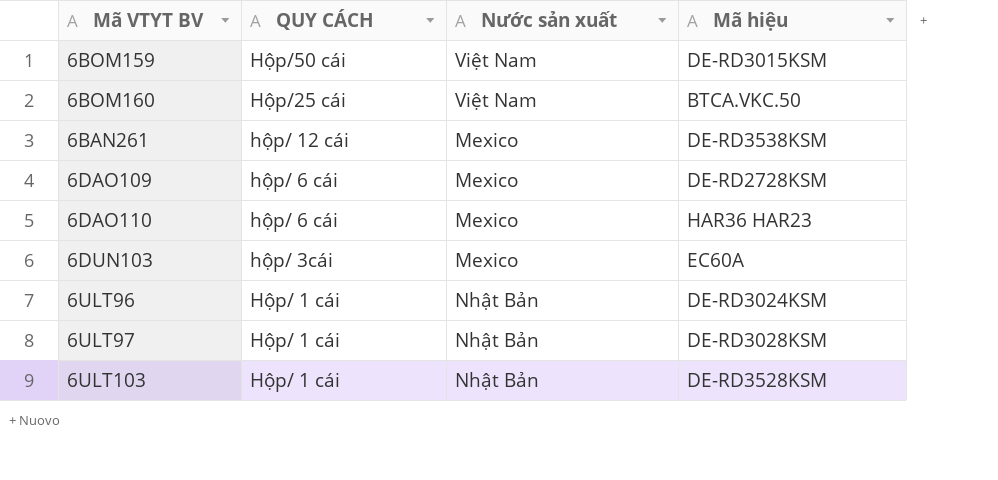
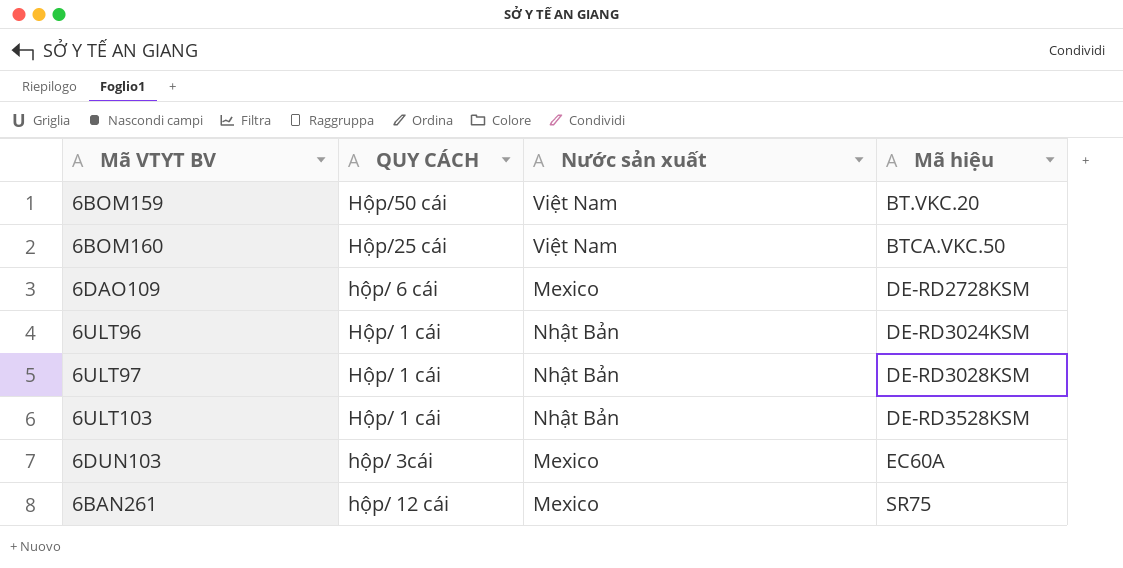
row order: none -> Mã hiệu ascending
row 6DAO110: hộp/ 6 cái | Mexico | HAR36 HAR23 -> none
6BOM159 | Mã hiệu: DE-RD3015KSM -> BT.VKC.20
6BAN261 | Mã hiệu: DE-RD3538KSM -> SR75

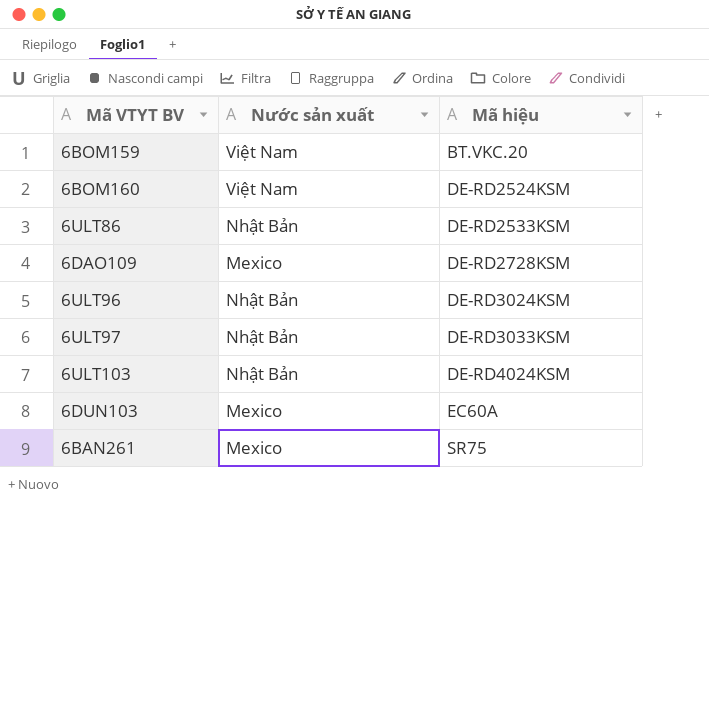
column QUY CÁCH | position: 2 -> none
6BOM160 | Mã hiệu: BTCA.VKC.50 -> DE-RD2524KSM
row 6ULT86: none -> Nhật Bản | DE-RD2533KSM
6ULT97 | Mã hiệu: DE-RD3028KSM -> DE-RD3033KSM
6ULT103 | Mã hiệu: DE-RD3528KSM -> DE-RD4024KSM

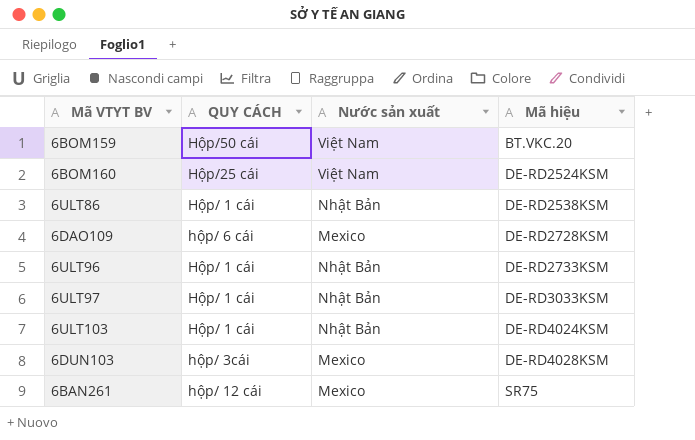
column QUY CÁCH | position: none -> 2
6ULT86 | Mã hiệu: DE-RD2533KSM -> DE-RD2538KSM
6ULT96 | Mã hiệu: DE-RD3024KSM -> DE-RD2733KSM
6DUN103 | Mã hiệu: EC60A -> DE-RD4028KSM

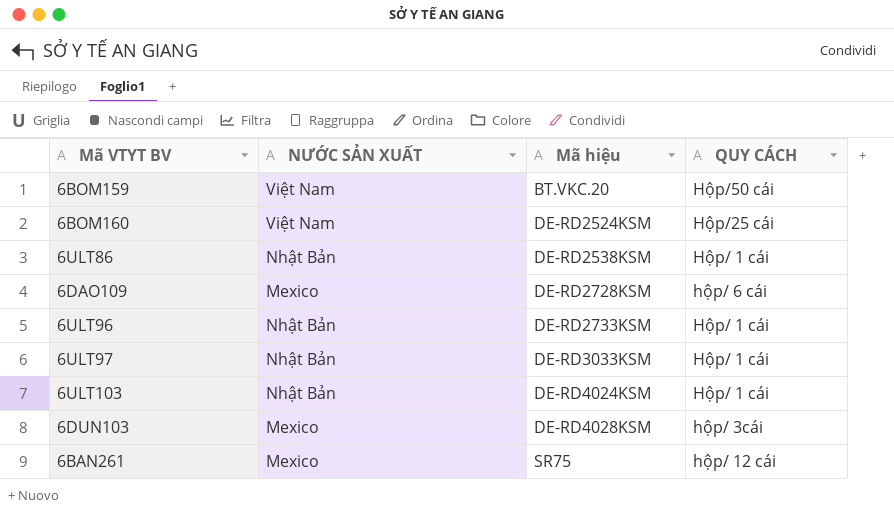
column name: Nước sản xuất -> NƯỚC SẢN XUẤT
column QUY CÁCH | position: 2 -> 4

